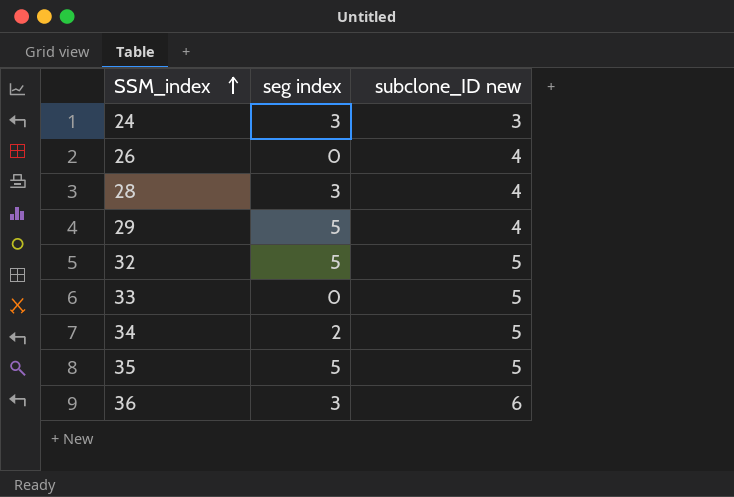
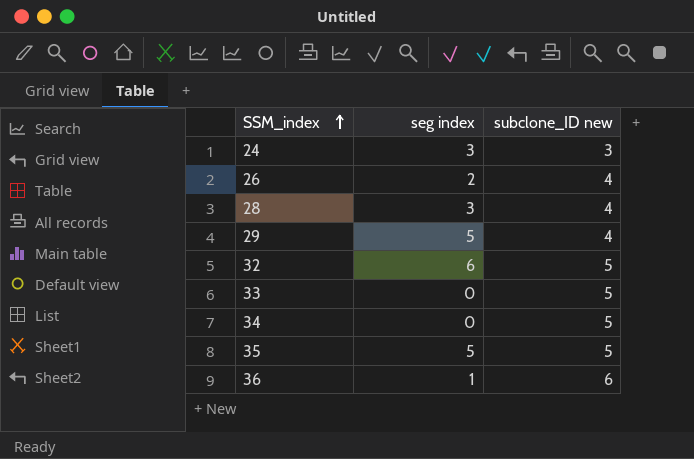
26 | seg index: 0 -> 2
32 | seg index: 5 -> 6
34 | seg index: 2 -> 0
36 | seg index: 3 -> 1

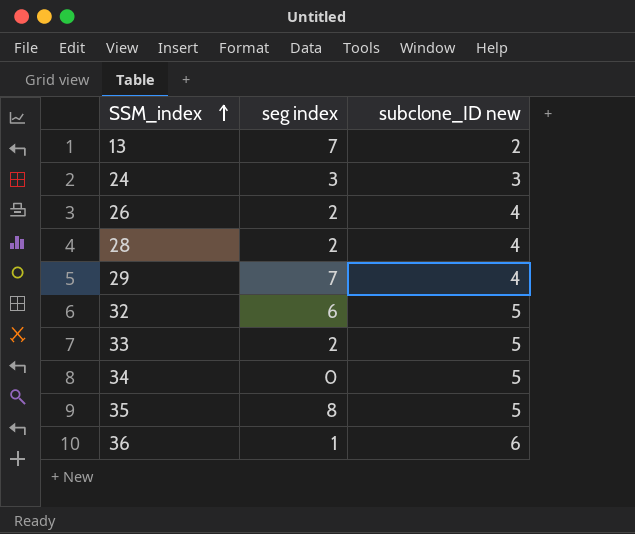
row 13: none -> 7 | 2
28 | seg index: 3 -> 2
29 | seg index: 5 -> 7
33 | seg index: 0 -> 2
35 | seg index: 5 -> 8

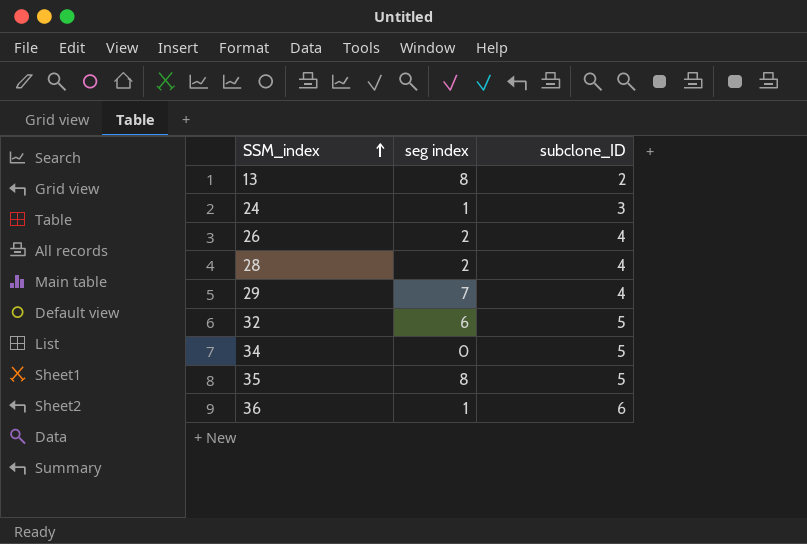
column name: subclone_ID new -> subclone_ID
row 33: 2 | 5 -> none
13 | seg index: 7 -> 8
24 | seg index: 3 -> 1

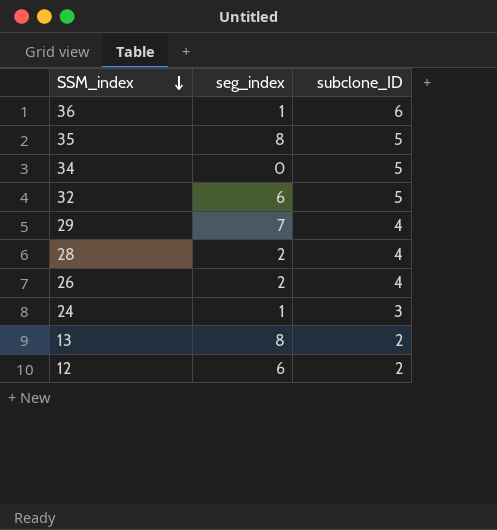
row order: SSM_index ascending -> SSM_index descending
column name: seg index -> seg_index
row 12: none -> 6 | 2

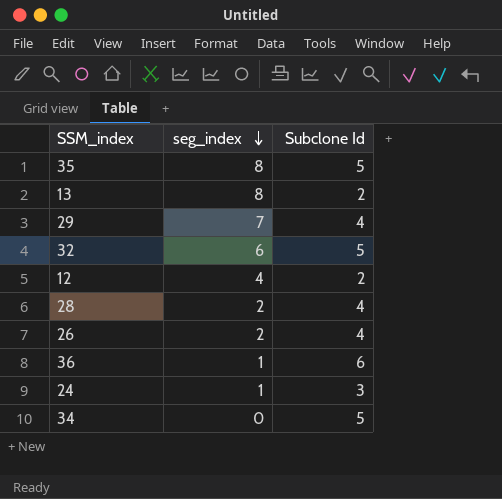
row order: SSM_index descending -> seg_index descending
column name: subclone_ID -> Subclone Id
12 | seg_index: 6 -> 4

